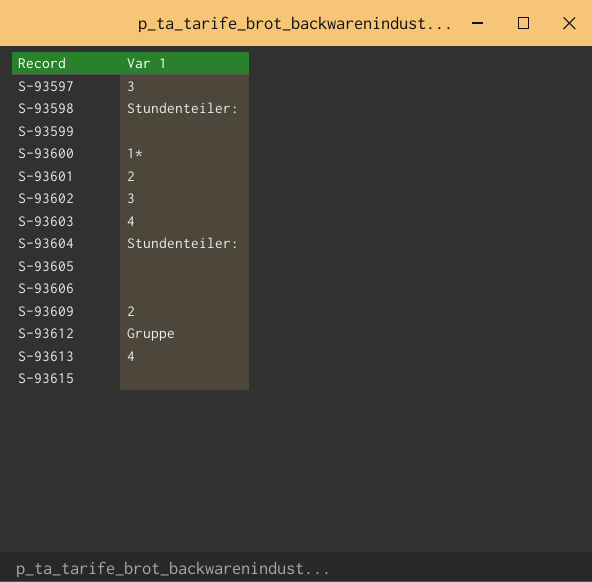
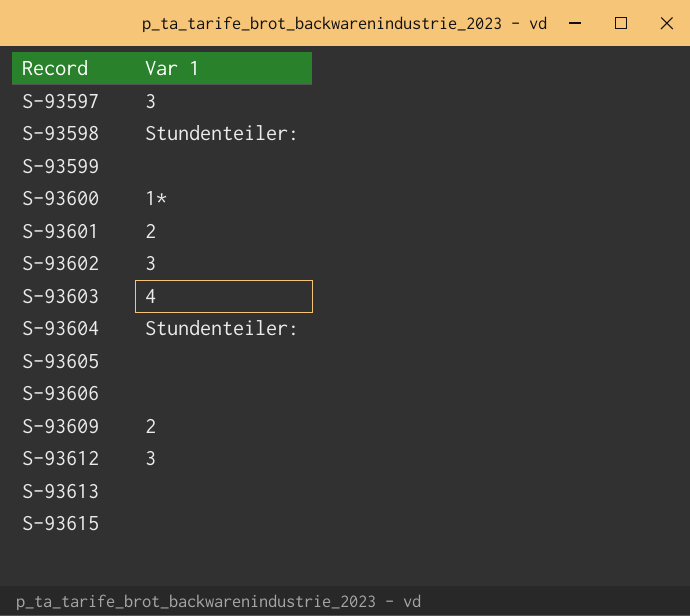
S-93612 | Var 1: Gruppe -> 3
S-93613 | Var 1: 4 -> none

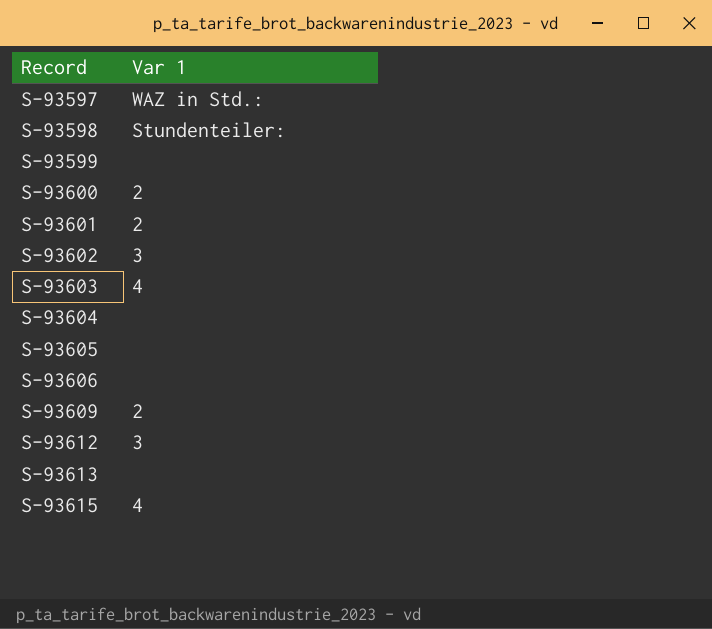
S-93597 | Var 1: 3 -> WAZ in Std.:
S-93600 | Var 1: 1* -> 2
S-93604 | Var 1: Stundenteiler: -> none
S-93615 | Var 1: none -> 4

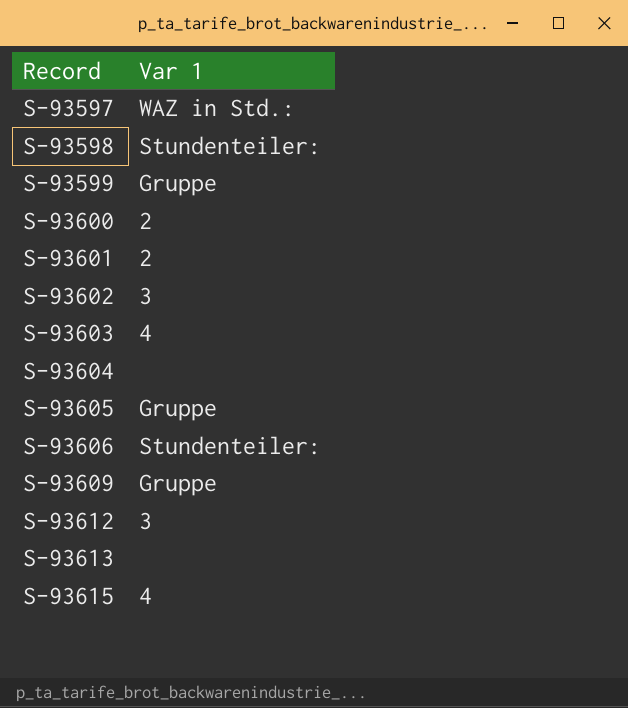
S-93599 | Var 1: none -> Gruppe
S-93605 | Var 1: none -> Gruppe
S-93606 | Var 1: none -> Stundenteiler:
S-93609 | Var 1: 2 -> Gruppe

